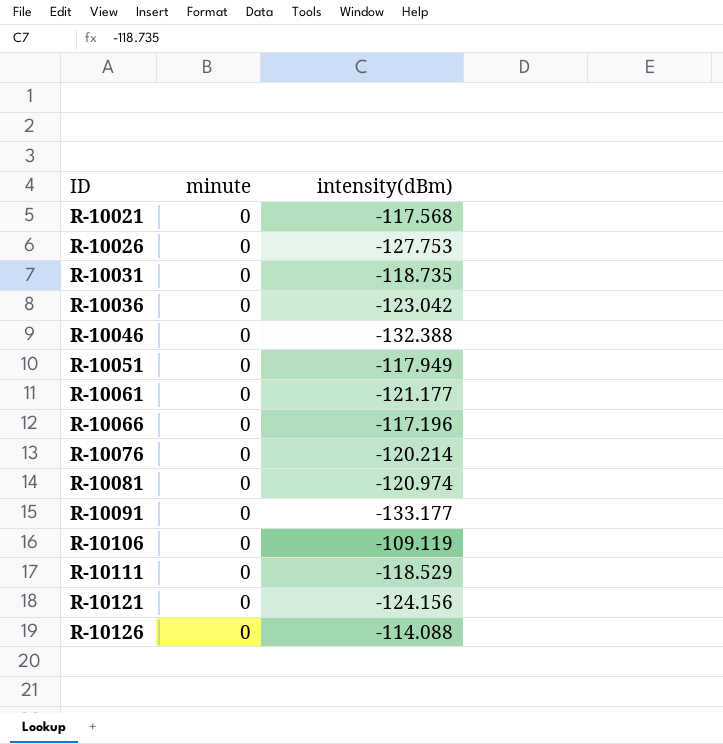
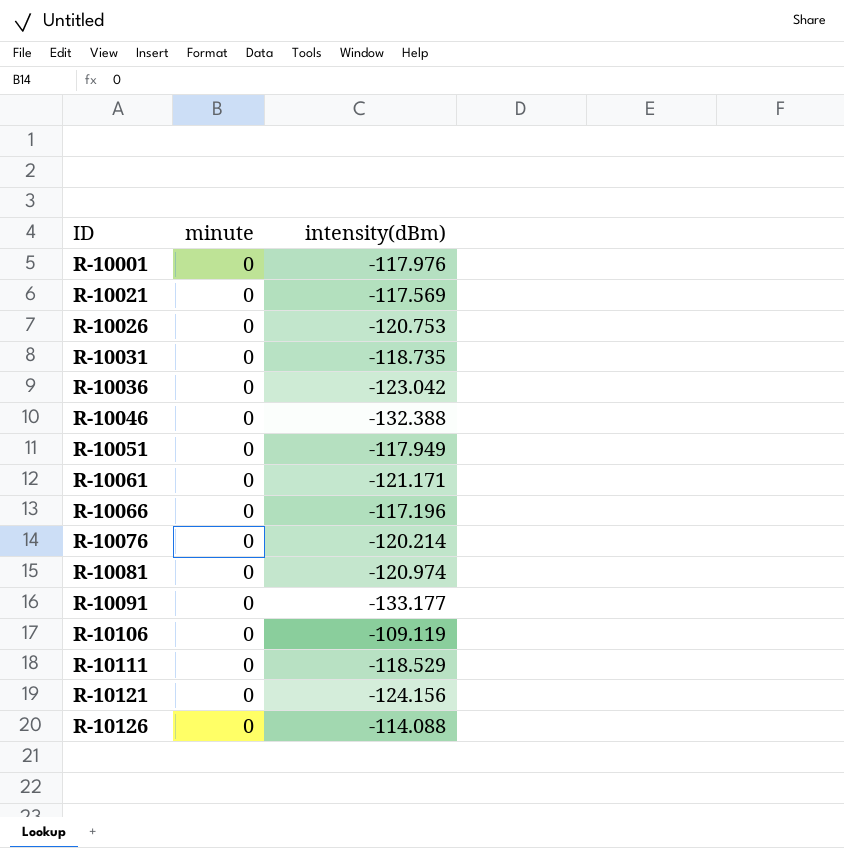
row R-10001: none -> 0 | -117.976
R-10021 | intensity(dBm): -117.568 -> -117.569
R-10026 | intensity(dBm): -127.753 -> -120.753
R-10061 | intensity(dBm): -121.177 -> -121.171

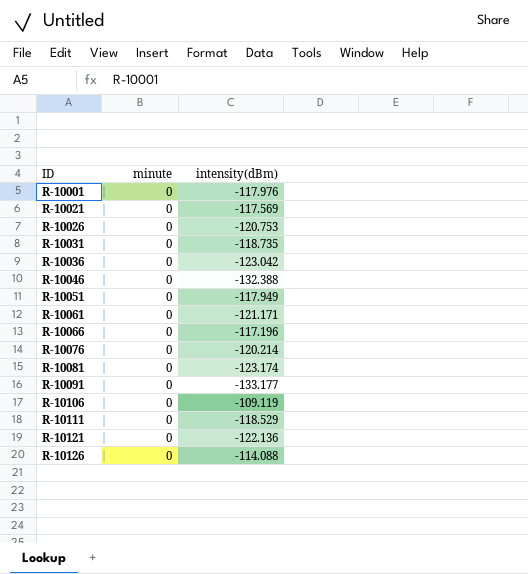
R-10081 | intensity(dBm): -120.974 -> -123.174
R-10121 | intensity(dBm): -124.156 -> -122.136

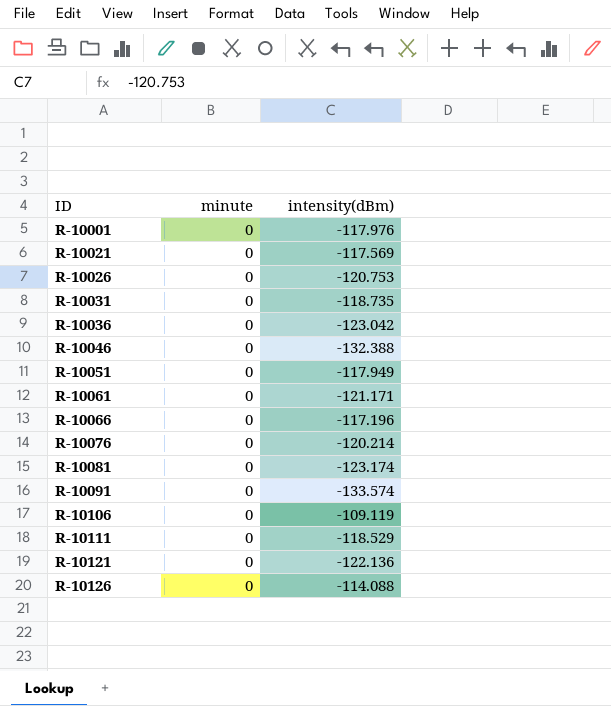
R-10091 | intensity(dBm): -133.177 -> -133.574

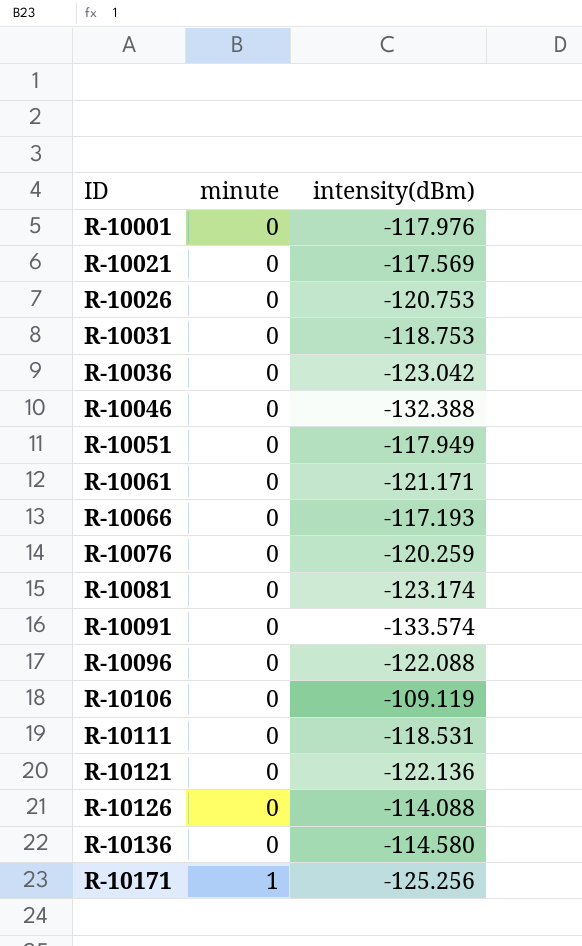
R-10031 | intensity(dBm): -118.735 -> -118.753
R-10066 | intensity(dBm): -117.196 -> -117.193
R-10076 | intensity(dBm): -120.214 -> -120.259
row R-10096: none -> 0 | -122.088
R-10111 | intensity(dBm): -118.529 -> -118.531
row R-10136: none -> 0 | -114.580
row R-10171: none -> 1 | -125.256

